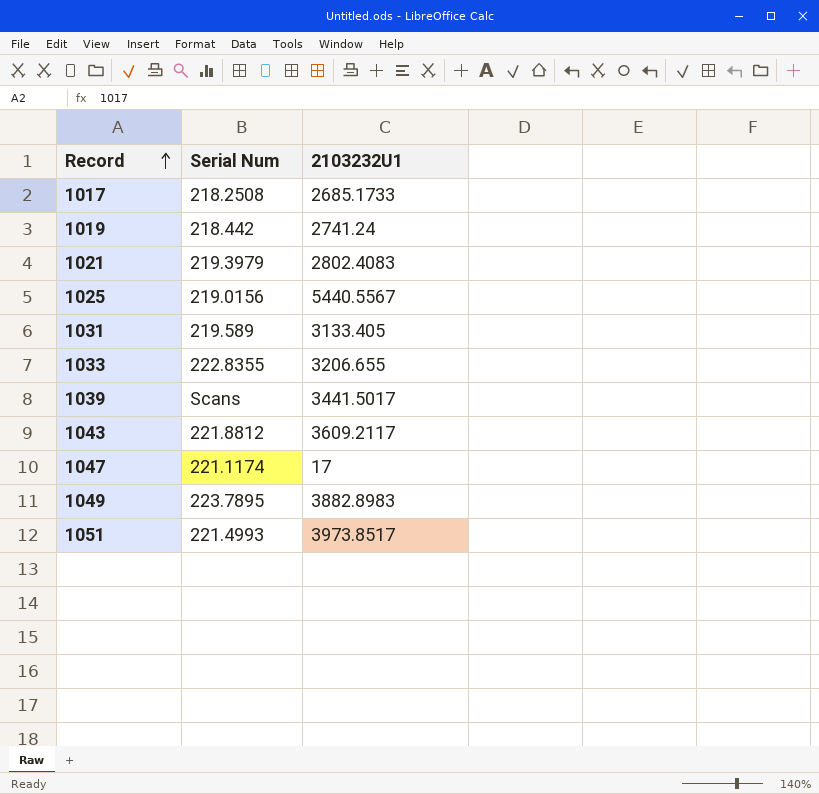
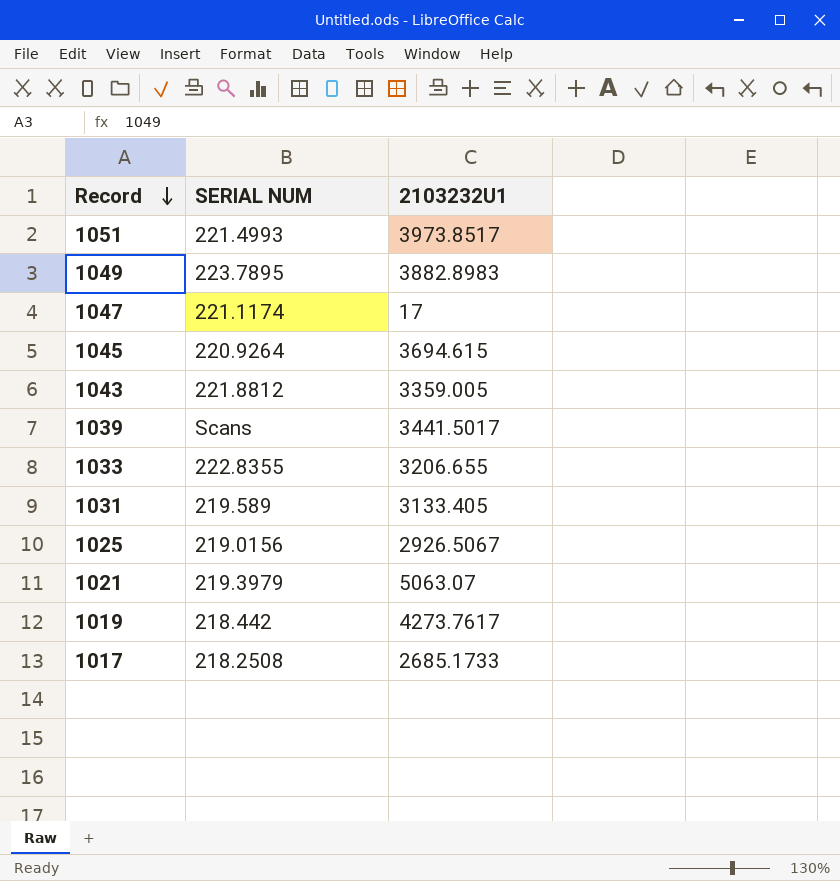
row order: Record ascending -> Record descending
column name: Serial Num -> SERIAL NUM
row 1045: none -> 220.9264 | 3694.615
1043 | 2103232U1: 3609.2117 -> 3359.005
1025 | 2103232U1: 5440.5567 -> 2926.5067
1021 | 2103232U1: 2802.4083 -> 5063.07
1019 | 2103232U1: 2741.24 -> 4273.7617

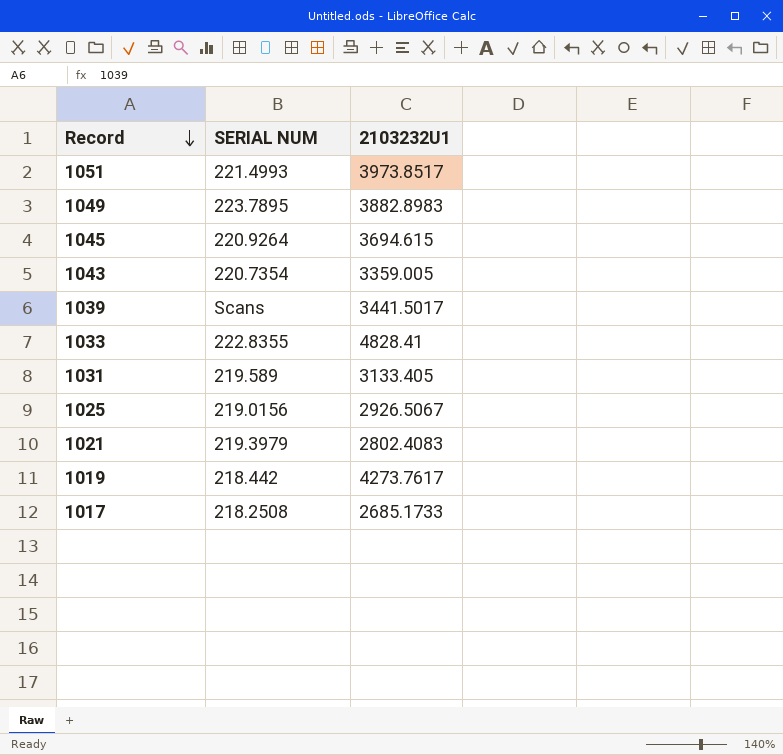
row 1047: 221.1174 | 17 -> none
1043 | SERIAL NUM: 221.8812 -> 220.7354
1033 | 2103232U1: 3206.655 -> 4828.41
1021 | 2103232U1: 5063.07 -> 2802.4083

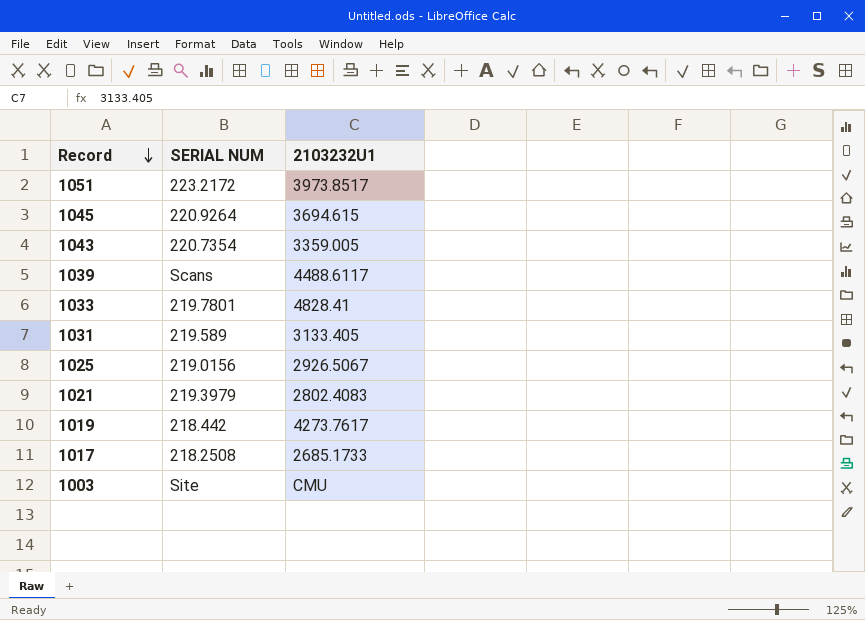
row 1049: 223.7895 | 3882.8983 -> none
1051 | SERIAL NUM: 221.4993 -> 223.2172
1039 | 2103232U1: 3441.5017 -> 4488.6117
1033 | SERIAL NUM: 222.8355 -> 219.7801
row 1003: none -> Site | CMU

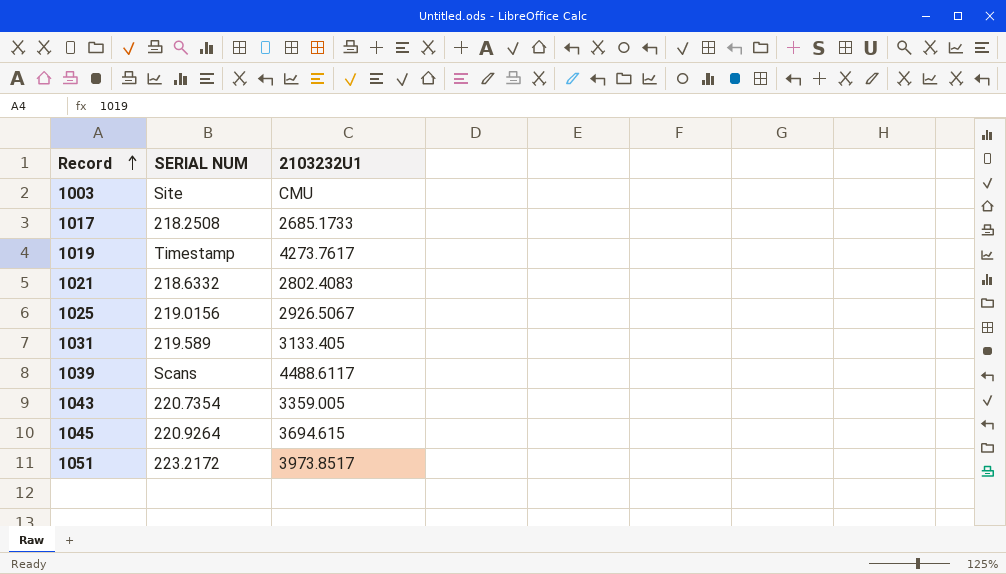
row order: Record descending -> Record ascending
row 1033: 219.7801 | 4828.41 -> none
1019 | SERIAL NUM: 218.442 -> Timestamp
1021 | SERIAL NUM: 219.3979 -> 218.6332

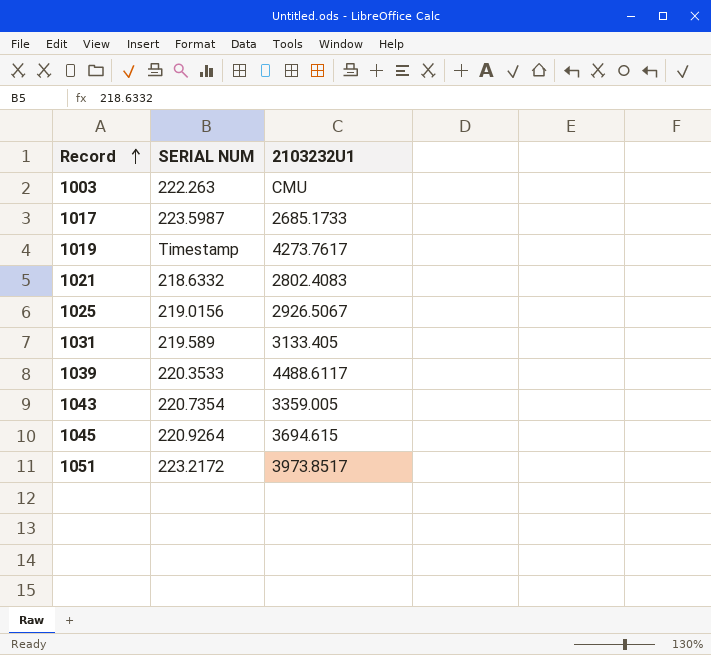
1003 | SERIAL NUM: Site -> 222.263
1017 | SERIAL NUM: 218.2508 -> 223.5987
1039 | SERIAL NUM: Scans -> 220.3533

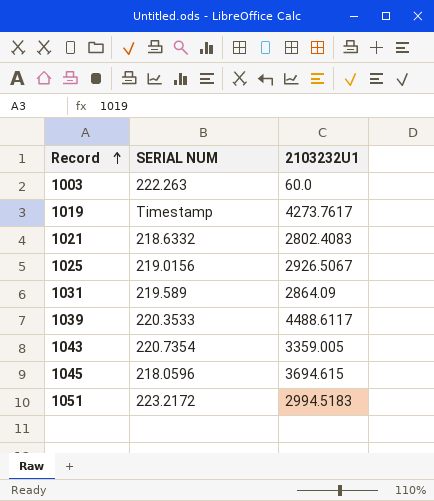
row 1017: 223.5987 | 2685.1733 -> none
1003 | 2103232U1: CMU -> 60.0
1031 | 2103232U1: 3133.405 -> 2864.09
1045 | SERIAL NUM: 220.9264 -> 218.0596
1051 | 2103232U1: 3973.8517 -> 2994.5183

